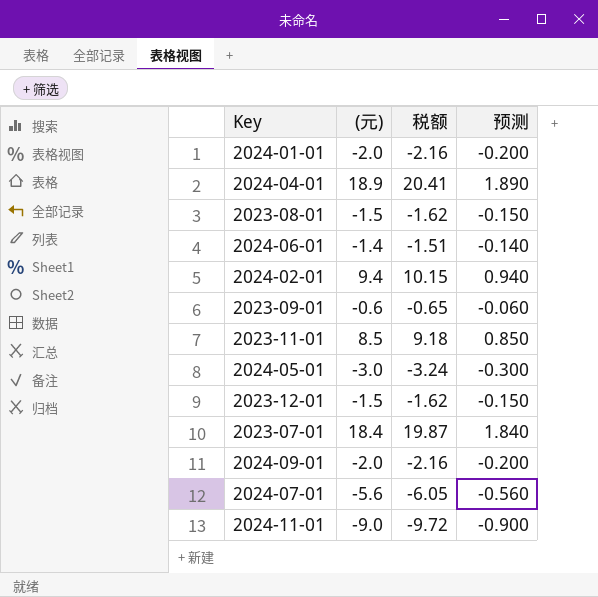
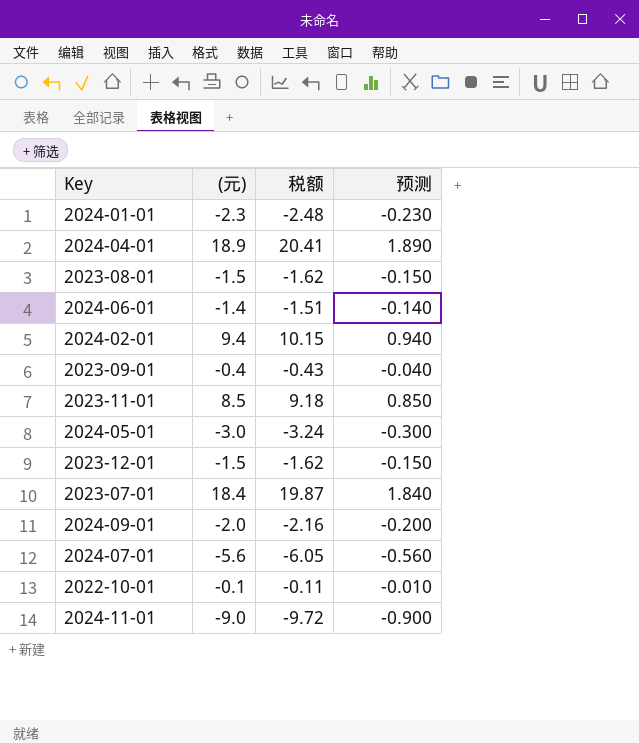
2024-01-01 | (元): -2.0 -> -2.3
2024-01-01 | 税额: -2.16 -> -2.48
2024-01-01 | 预测: -0.200 -> -0.230
2023-09-01 | (元): -0.6 -> -0.4
2023-09-01 | 税额: -0.65 -> -0.43
2023-09-01 | 预测: -0.060 -> -0.040
row 2022-10-01: none -> -0.1 | -0.11 | -0.010

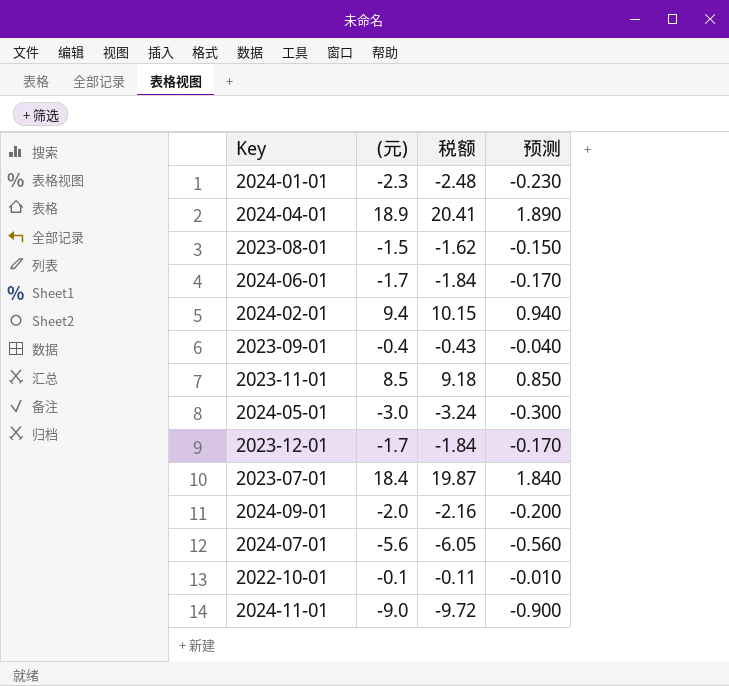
2024-06-01 | (元): -1.4 -> -1.7
2024-06-01 | 税额: -1.51 -> -1.84
2024-06-01 | 预测: -0.140 -> -0.170
2023-12-01 | (元): -1.5 -> -1.7
2023-12-01 | 税额: -1.62 -> -1.84
2023-12-01 | 预测: -0.150 -> -0.170

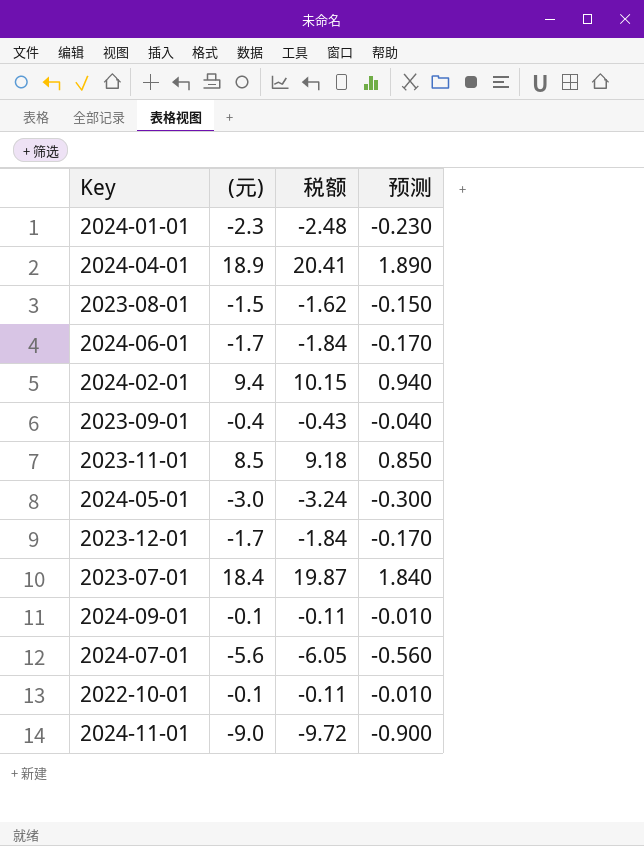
2024-09-01 | (元): -2.0 -> -0.1
2024-09-01 | 税额: -2.16 -> -0.11
2024-09-01 | 预测: -0.200 -> -0.010

